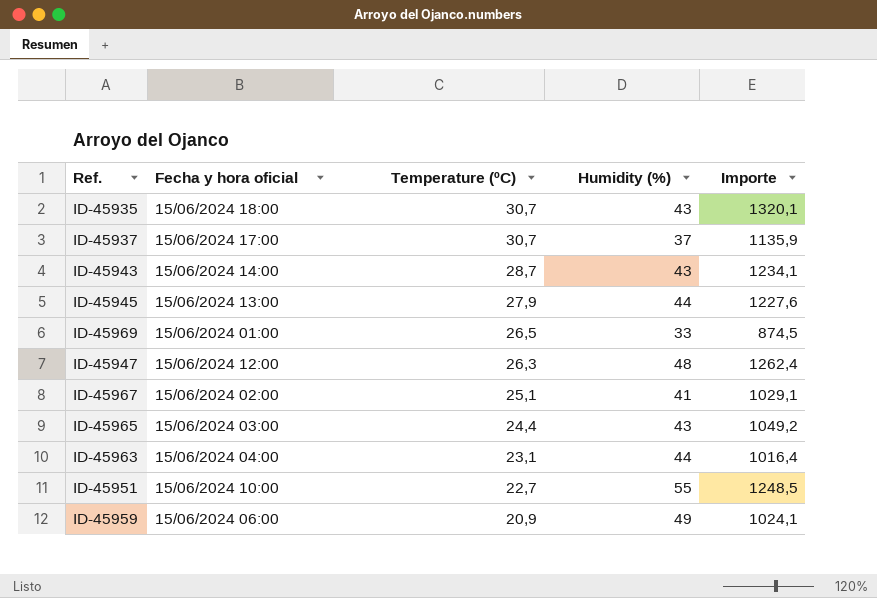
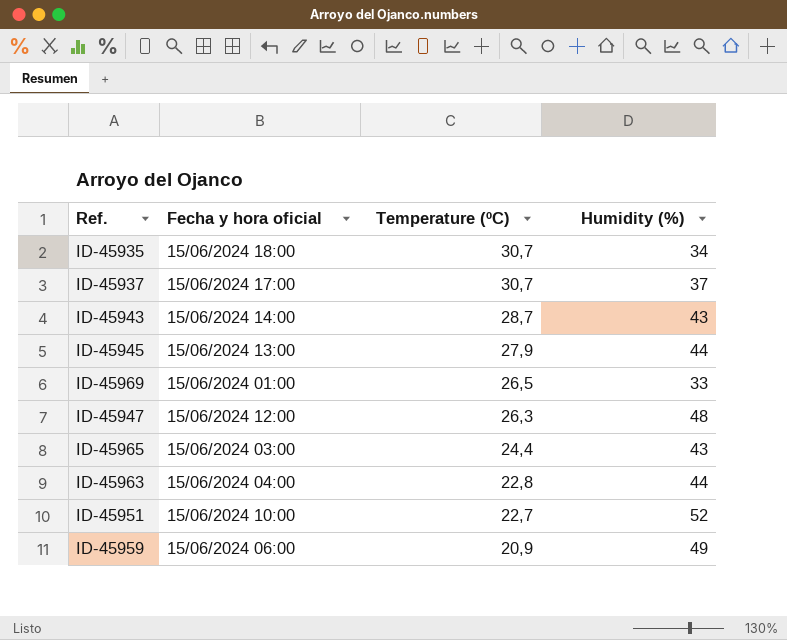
column Importe | formula: [Temperature (ºC)] * [Humidity (%)] -> none
row ID-45967: 15/06/2024 02:00 | 25,1 | 41 | 1029,1 -> none
ID-45935 | Humidity (%): 43 -> 34
ID-45963 | Temperature (ºC): 23,1 -> 22,8
ID-45951 | Humidity (%): 55 -> 52

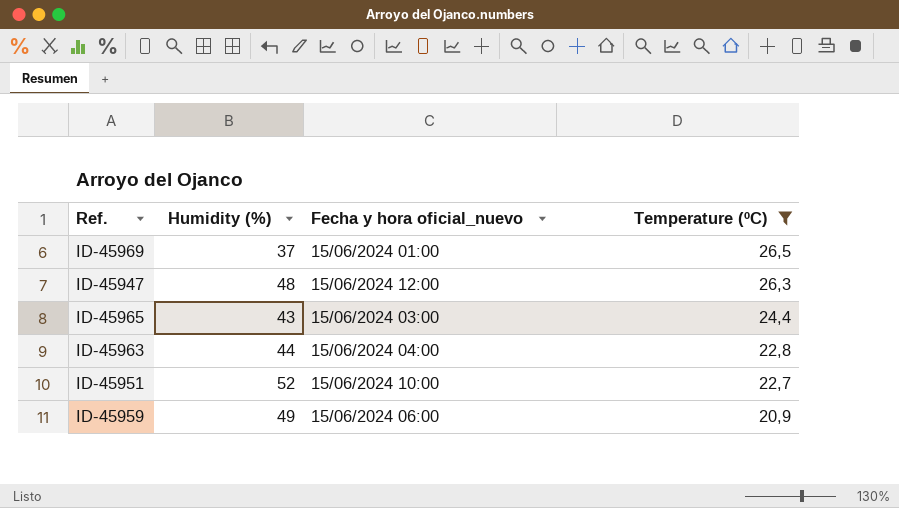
filter: none -> Temperature (ºC) <= 26,5
column Humidity (%) | position: 4 -> 2
column name: Fecha y hora oficial -> Fecha y hora oficial_nuevo
ID-45969 | Humidity (%): 33 -> 37

